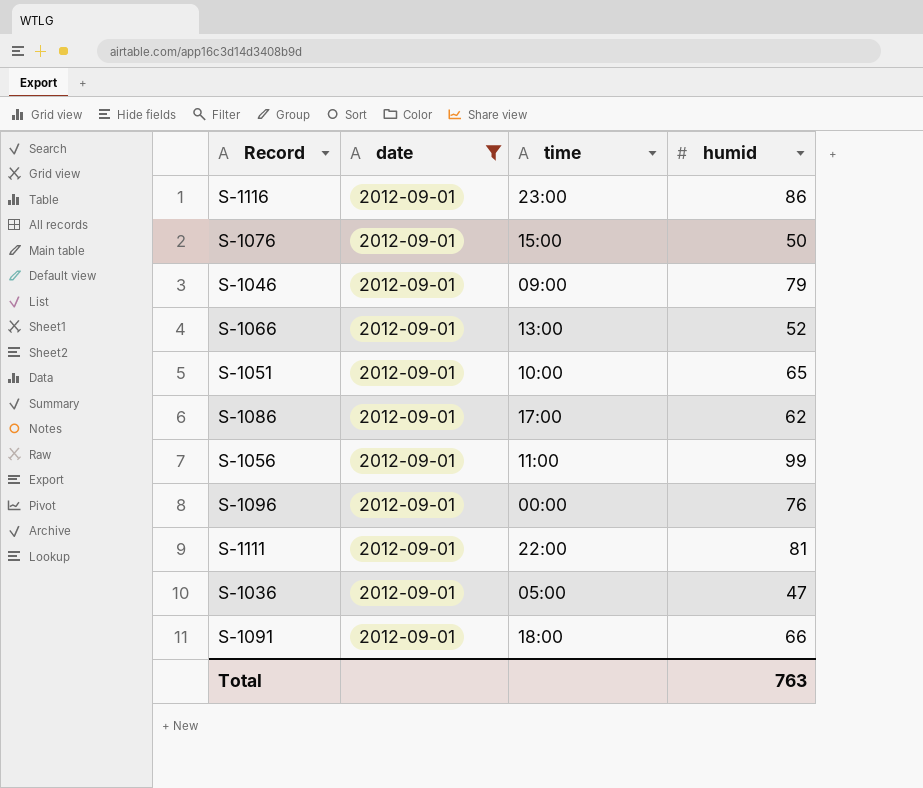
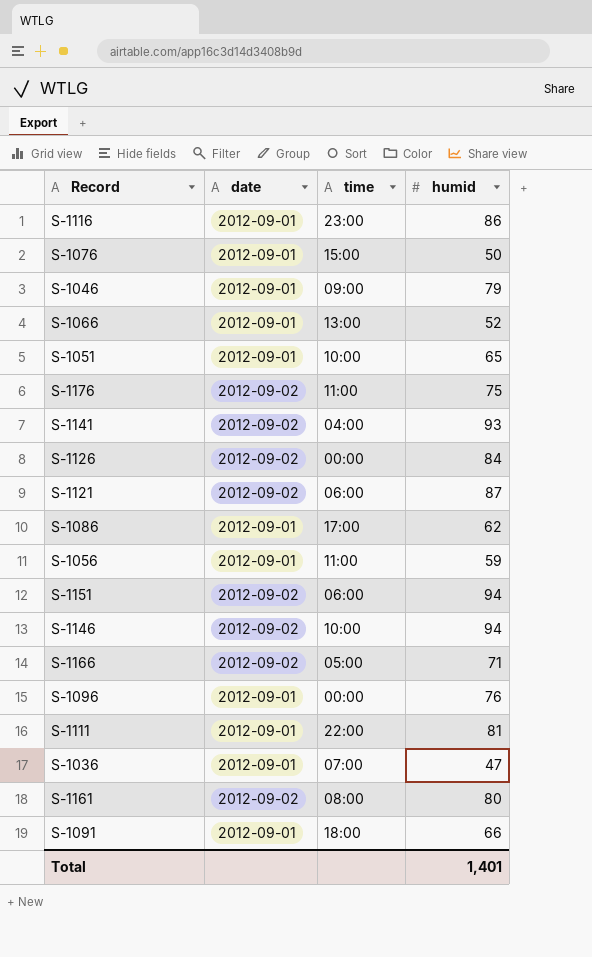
filter: date = 2012-09-01 -> none
S-1056 | humid: 99 -> 59
S-1036 | time: 05:00 -> 07:00
Total | humid: 763 -> 1,401

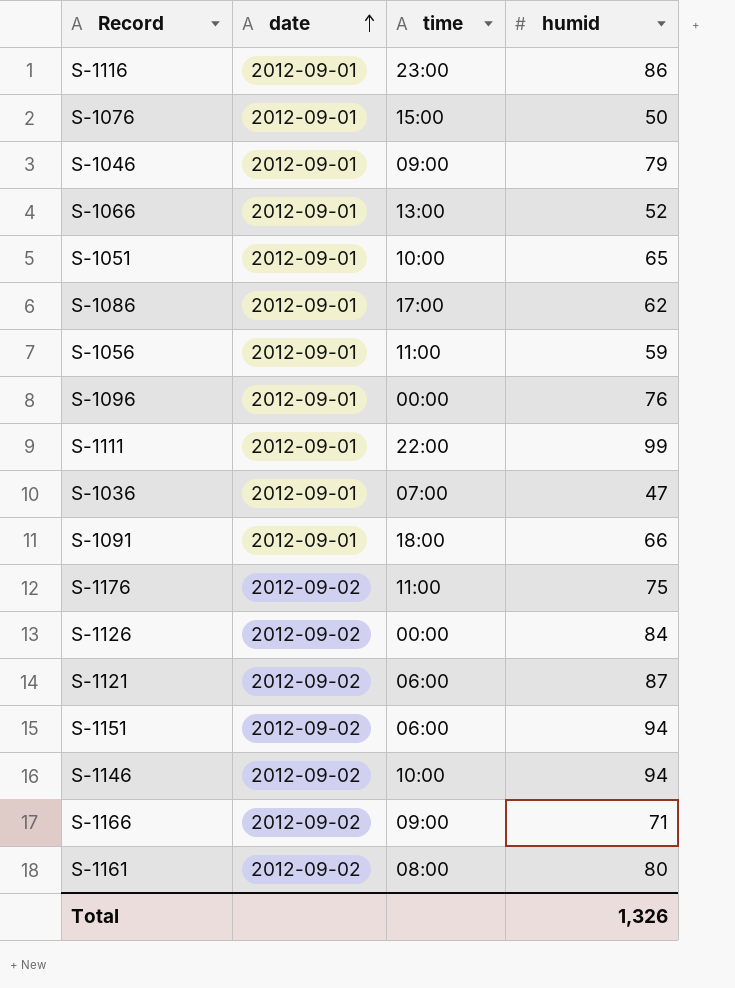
row order: none -> date ascending
row S-1141: 2012-09-02 | 04:00 | 93 -> none
S-1111 | humid: 81 -> 99
S-1166 | time: 05:00 -> 09:00
Total | humid: 1,401 -> 1,326

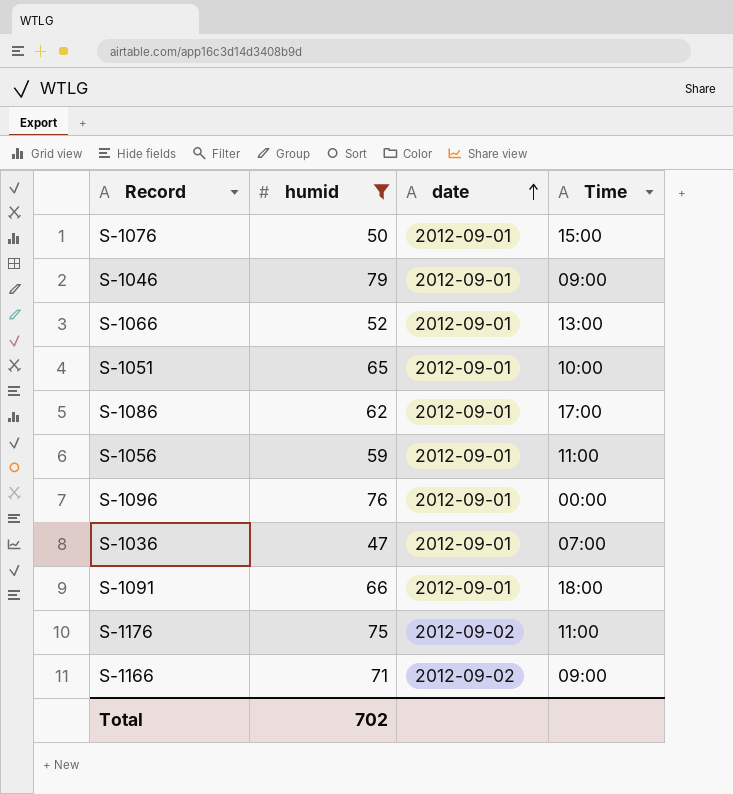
filter: none -> humid <= 79
column humid | position: 4 -> 2
column name: time -> Time
Total | humid: 1,326 -> 702

